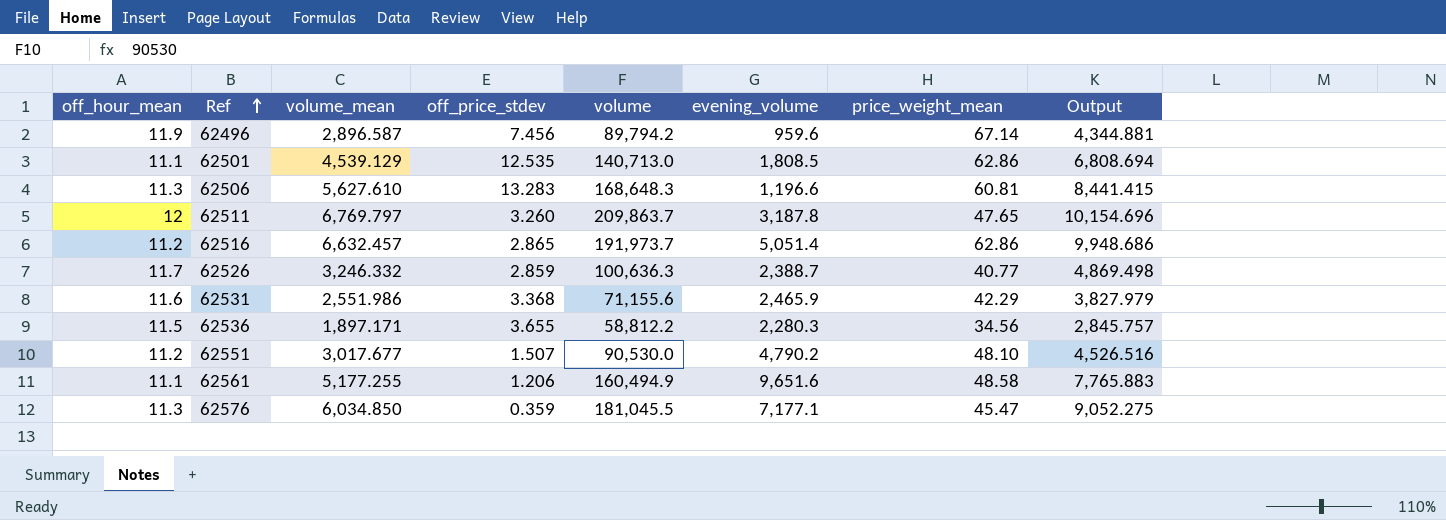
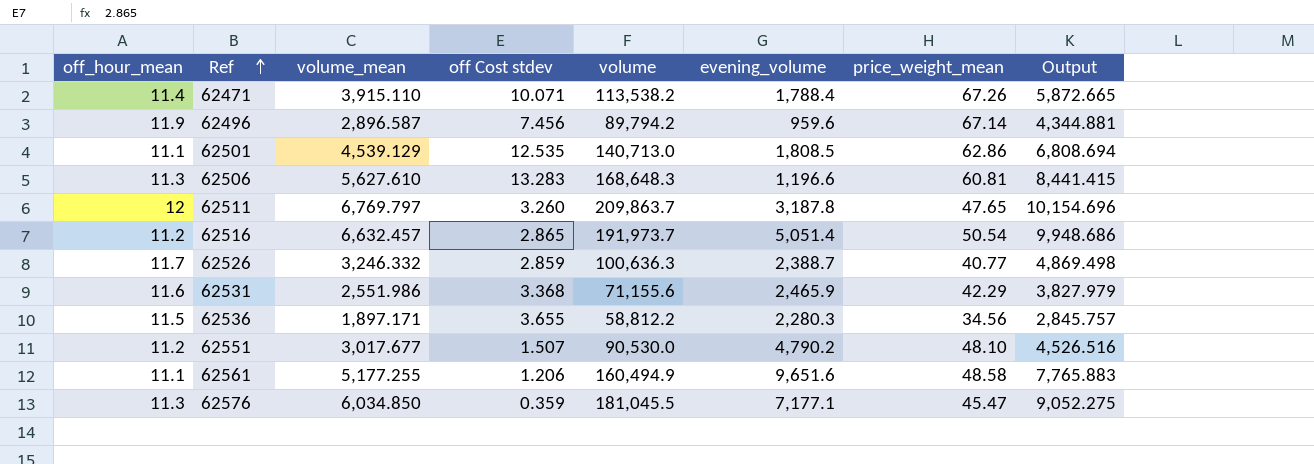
column name: off_price_stdev -> off Cost stdev
row 62471: none -> 11.4 | 3,915.110 | 10.071 | 113,538.2 | 1,788.4 | 67.26 | 5,872.665
62516 | price_weight_mean: 62.86 -> 50.54

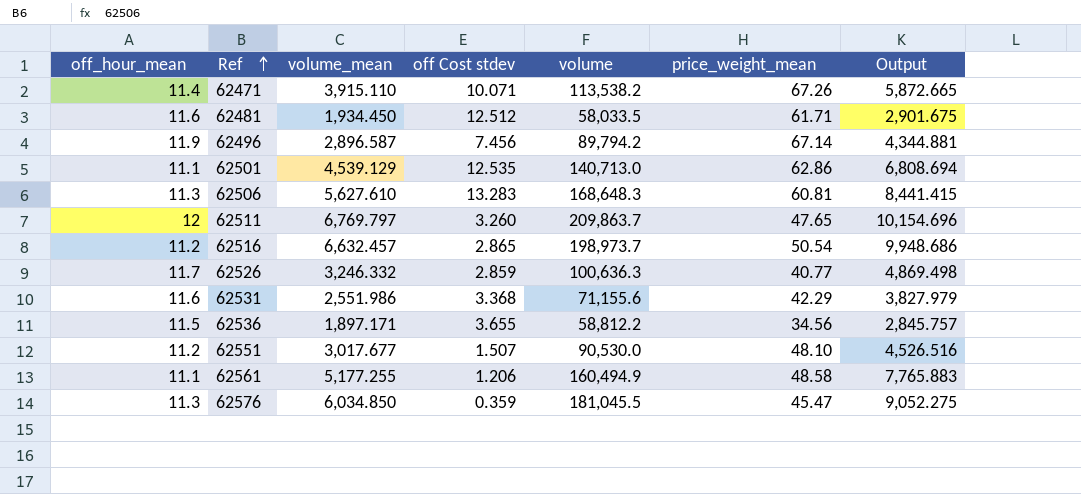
column evening_volume | position: 6 -> none
row 62481: none -> 11.6 | 1,934.450 | 12.512 | 58,033.5 | 61.71 | 2,901.675
62516 | volume: 191,973.7 -> 198,973.7

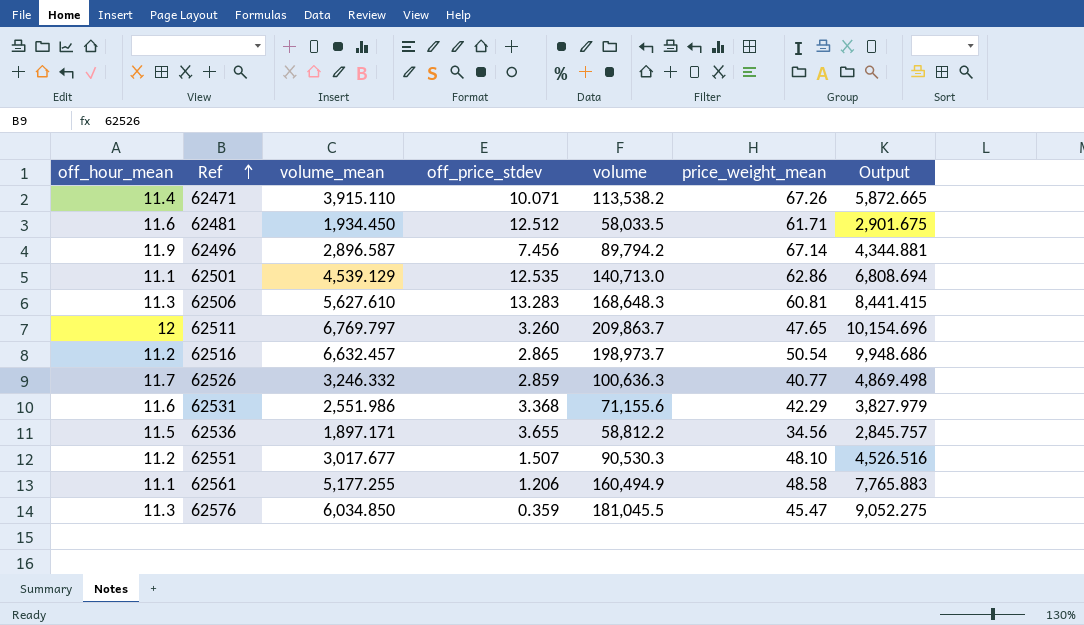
column name: off Cost stdev -> off_price_stdev
62551 | volume: 90,530.0 -> 90,530.3

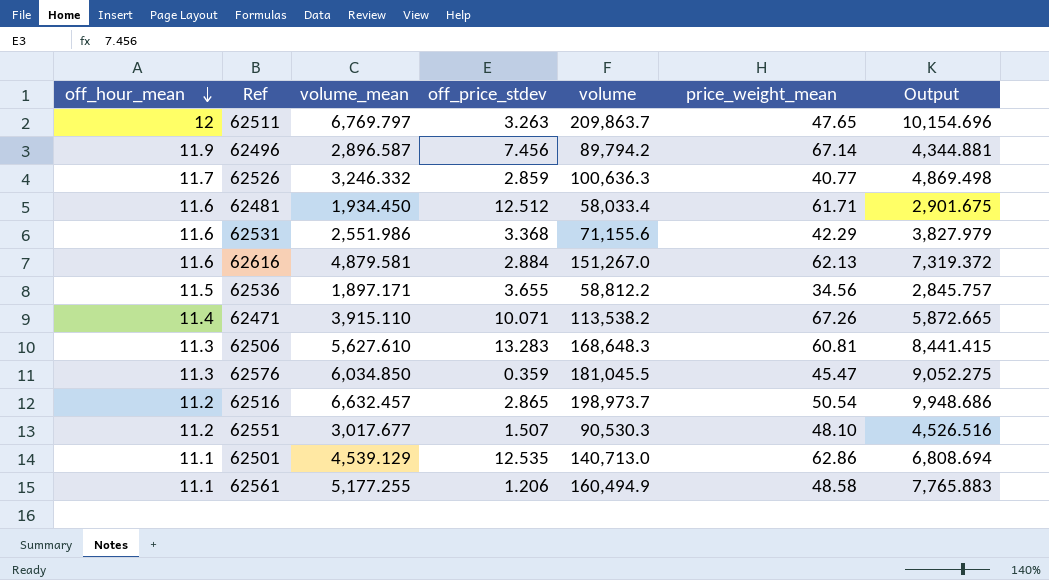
row order: Ref ascending -> off_hour_mean descending
62511 | off_price_stdev: 3.260 -> 3.263
62481 | volume: 58,033.5 -> 58,033.4
row 62616: none -> 11.6 | 4,879.581 | 2.884 | 151,267.0 | 62.13 | 7,319.372

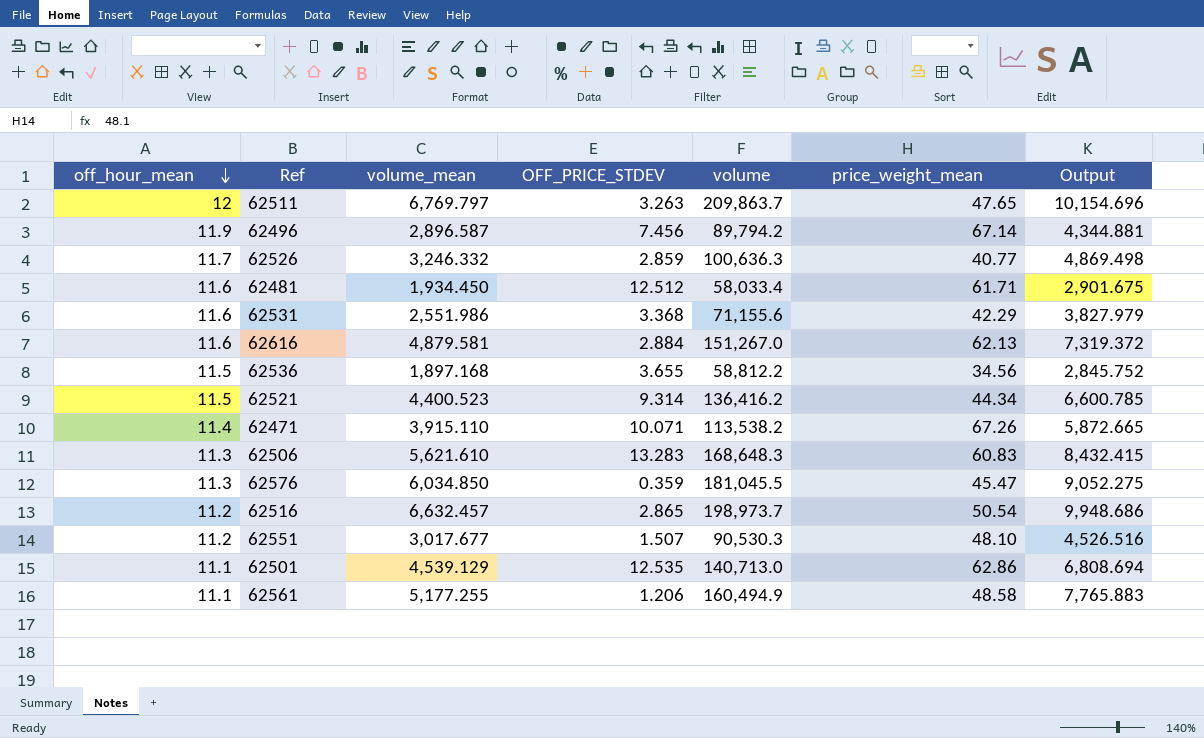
column name: off_price_stdev -> OFF_PRICE_STDEV
62536 | volume_mean: 1,897.171 -> 1,897.168
62536 | Output: 2,845.757 -> 2,845.752
row 62521: none -> 11.5 | 4,400.523 | 9.314 | 136,416.2 | 44.34 | 6,600.785
62506 | volume_mean: 5,627.610 -> 5,621.610
62506 | price_weight_mean: 60.81 -> 60.83
62506 | Output: 8,441.415 -> 8,432.415

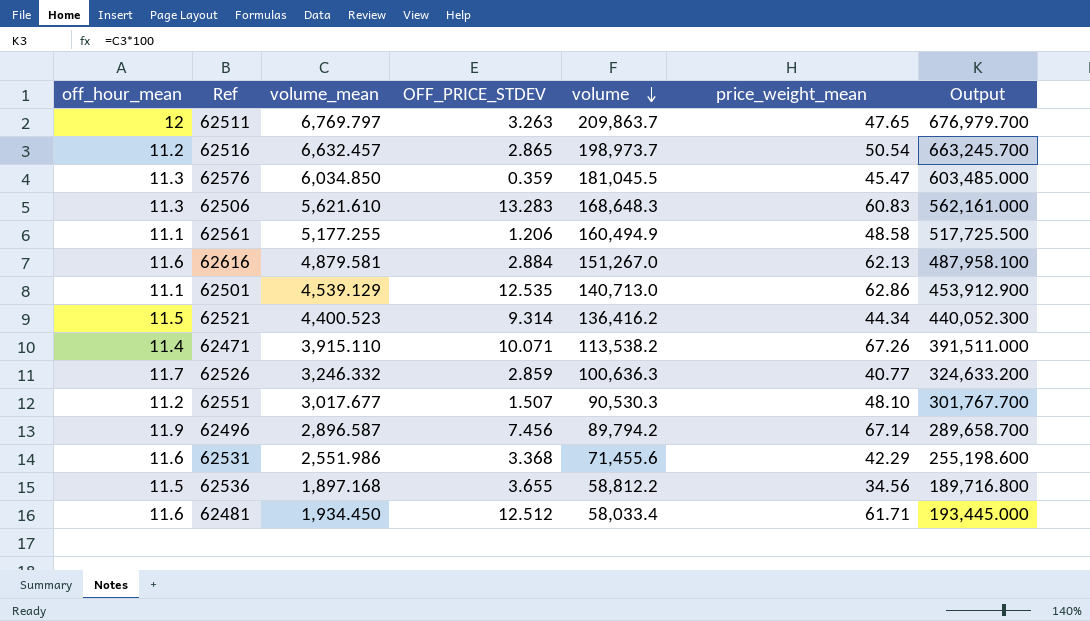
row order: off_hour_mean descending -> volume descending
column Output | formula: [volume_mean] * 1.5 -> [volume_mean] * 100
62531 | volume: 71,155.6 -> 71,455.6

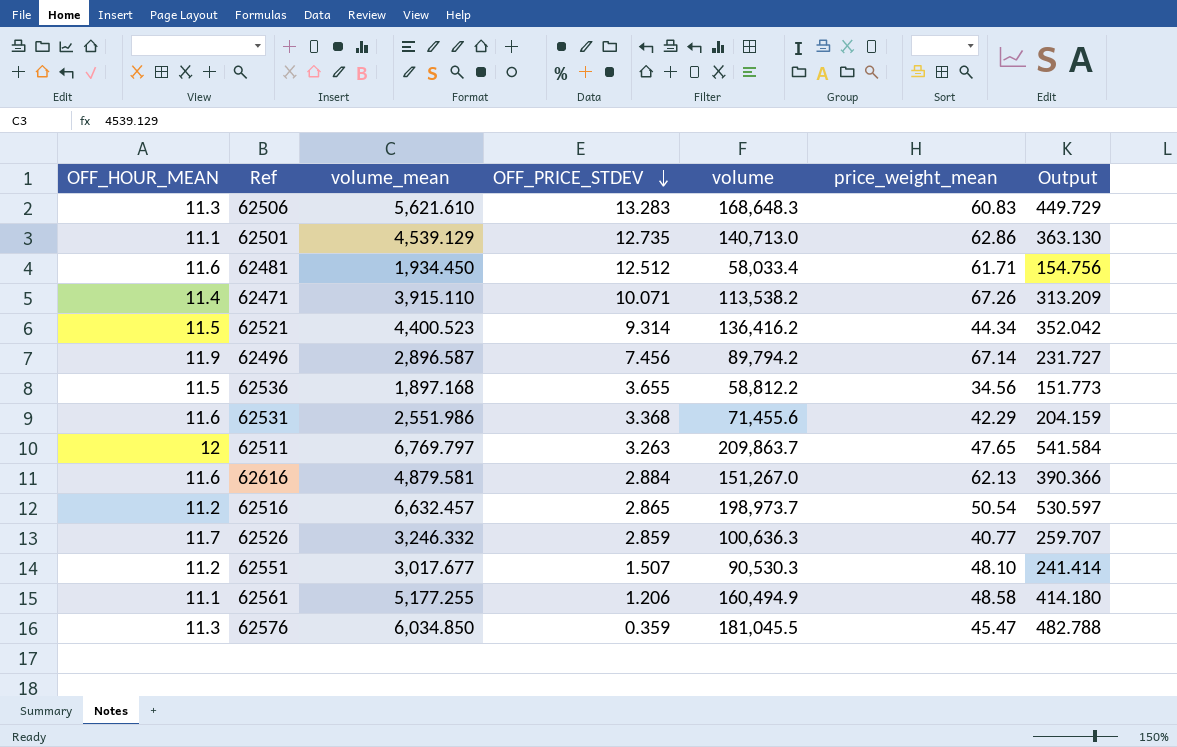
row order: volume descending -> OFF_PRICE_STDEV descending
column name: off_hour_mean -> OFF_HOUR_MEAN
column Output | formula: [volume_mean] * 100 -> [volume_mean] * 0.08
62501 | OFF_PRICE_STDEV: 12.535 -> 12.735

